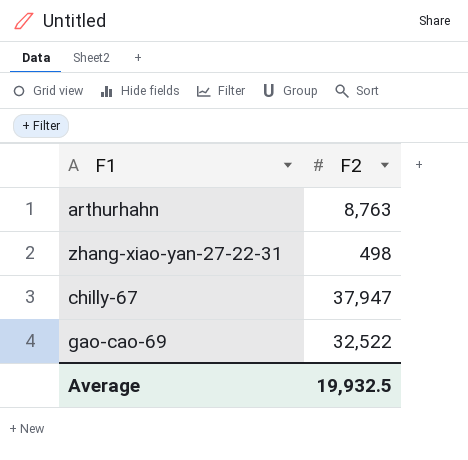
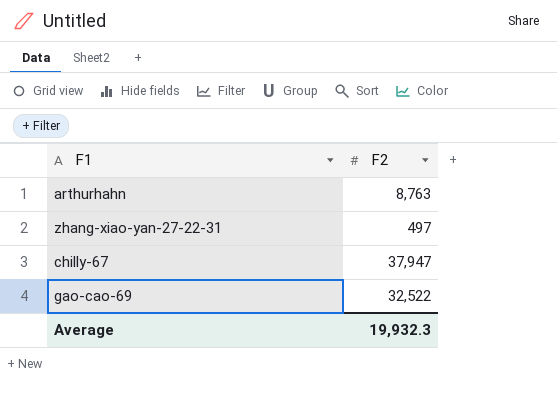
zhang-xiao-yan-27-22-31 | F2: 498 -> 497
Average | F2: 19,932.5 -> 19,932.3

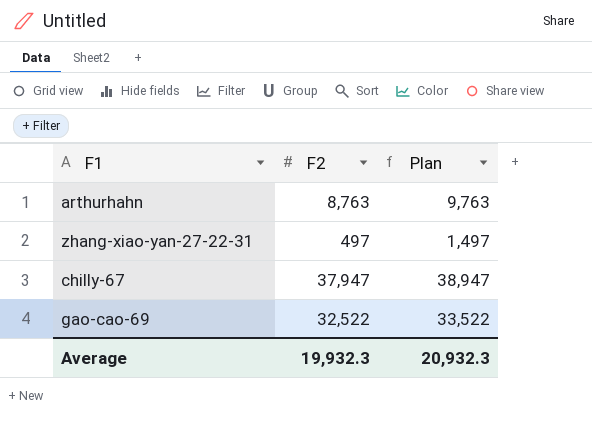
column Plan | formula: none -> [F2] + 1000

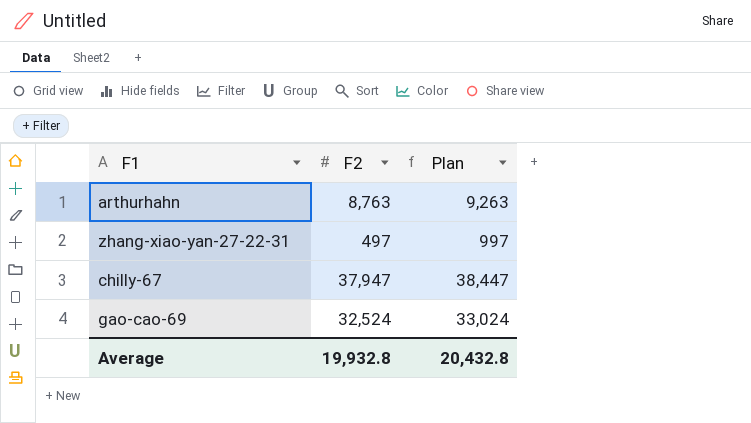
column Plan | formula: [F2] + 1000 -> [F2] + 500
gao-cao-69 | F2: 32,522 -> 32,524
Average | F2: 19,932.3 -> 19,932.8
Average | Plan: 20,932.3 -> 20,432.8

